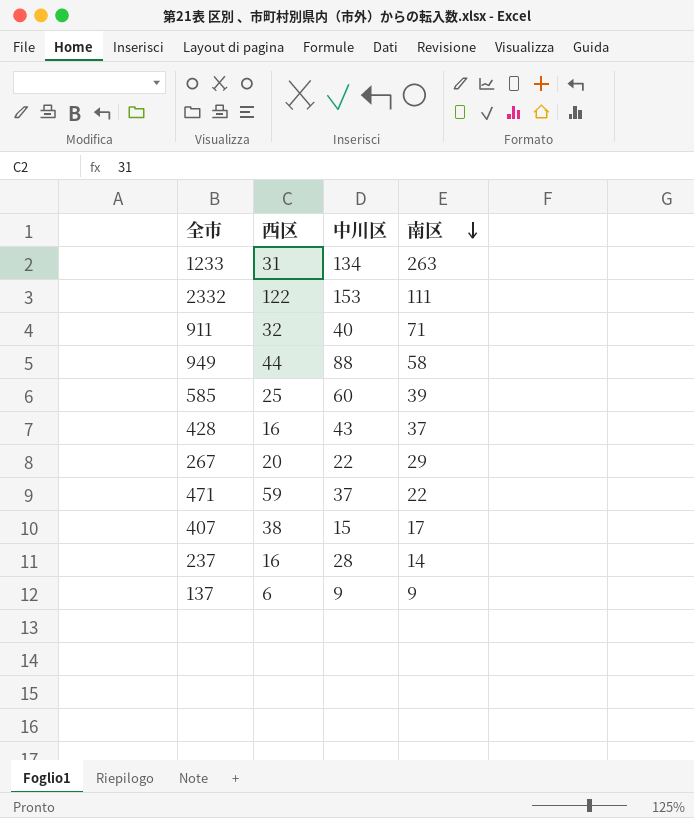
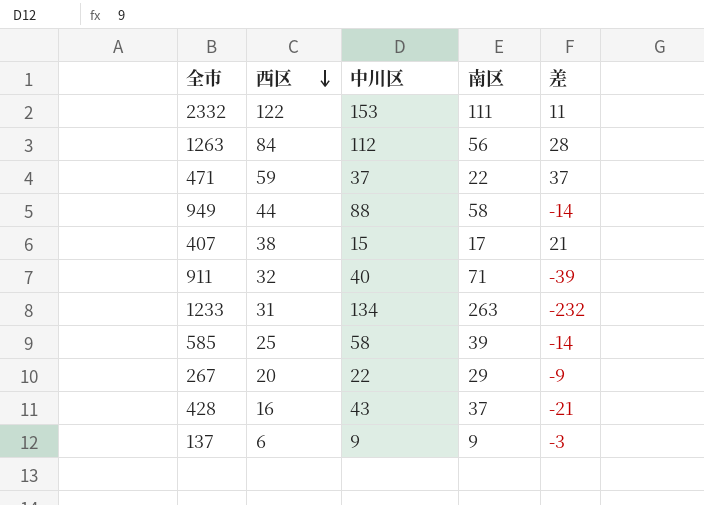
row order: 南区 descending -> 西区 descending
column 差 | formula: none -> [西区] - [南区]
row 237: 16 | 28 | 14 -> none
row 1263: none -> 84 | 112 | 56 | 28
585 | 中川区: 60 -> 58

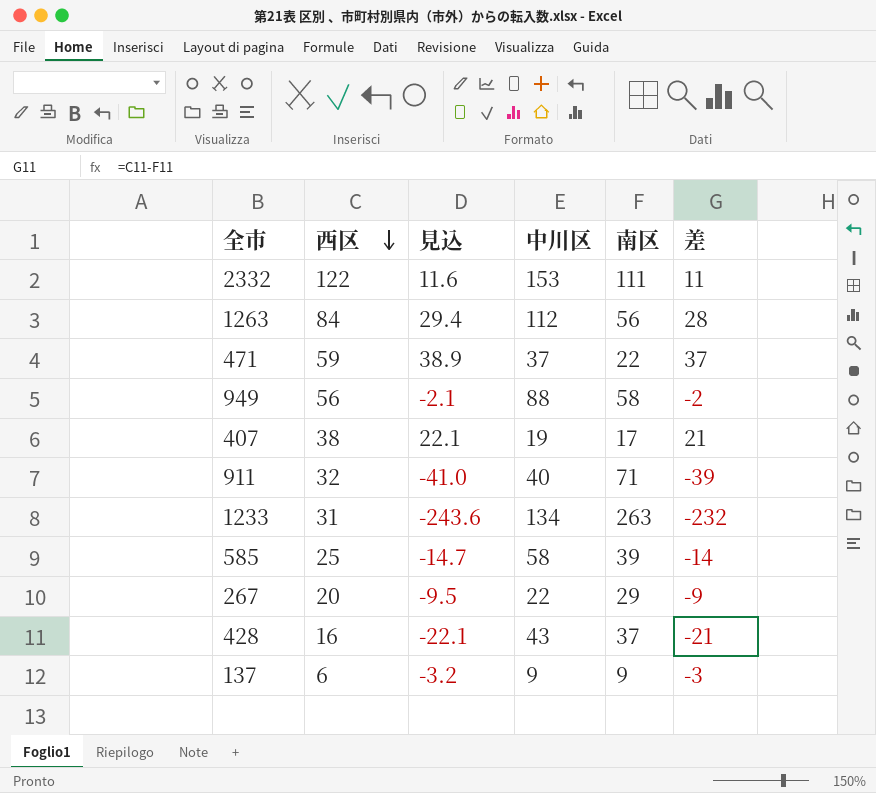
column 見込 | formula: none -> [差] * 1.05
949 | 西区: 44 -> 56
949 | 差: -14 -> -2
407 | 中川区: 15 -> 19

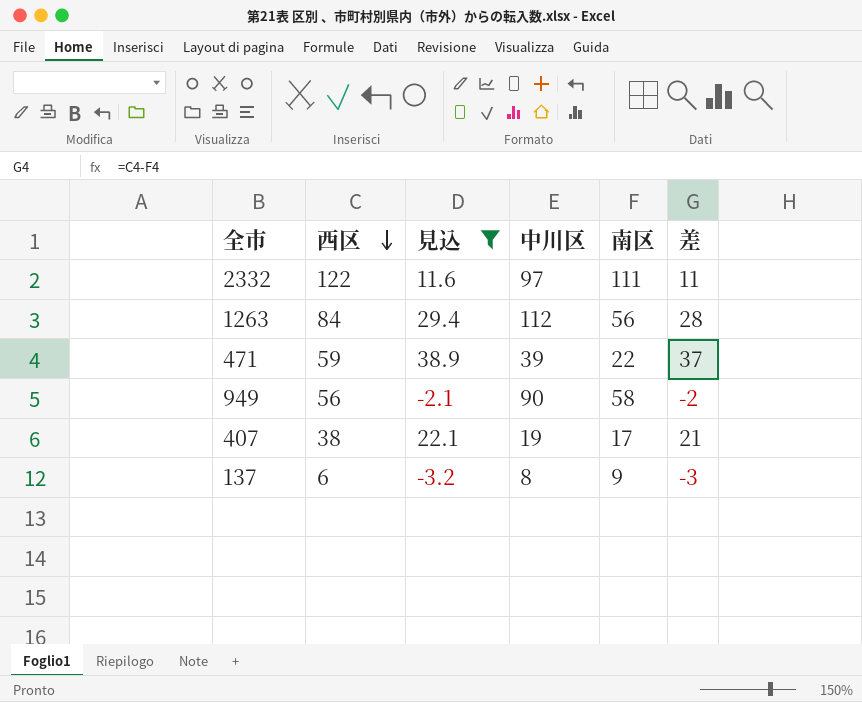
filter: none -> 見込 >= -3.2
2332 | 中川区: 153 -> 97
471 | 中川区: 37 -> 39
949 | 中川区: 88 -> 90
137 | 中川区: 9 -> 8

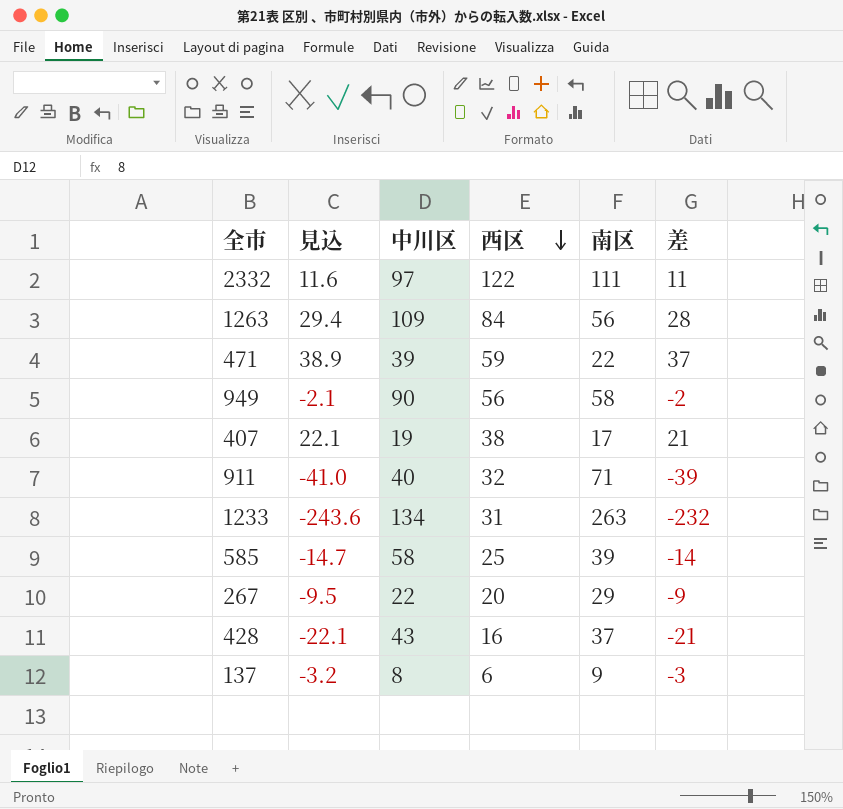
filter: 見込 >= -3.2 -> none
column 西区 | position: 2 -> 4
1263 | 中川区: 112 -> 109

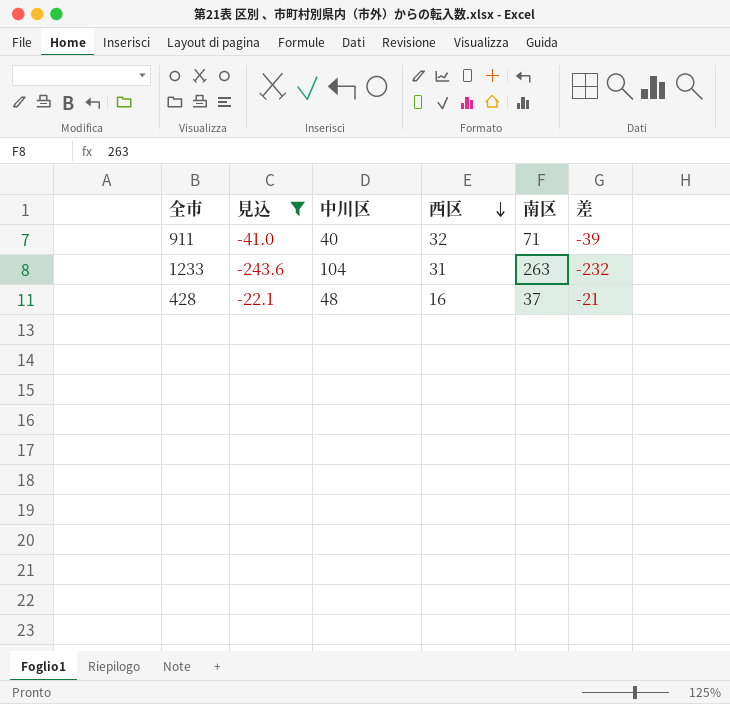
filter: none -> 見込 <= -22.1
1233 | 中川区: 134 -> 104
428 | 中川区: 43 -> 48

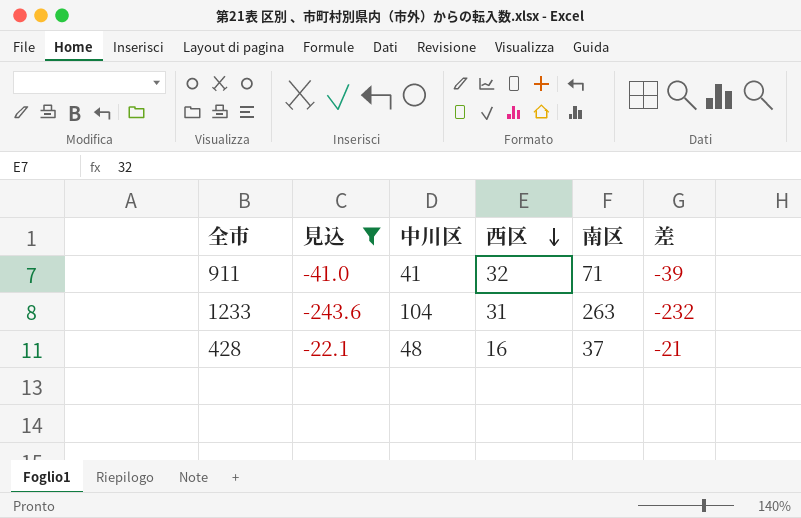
911 | 中川区: 40 -> 41

